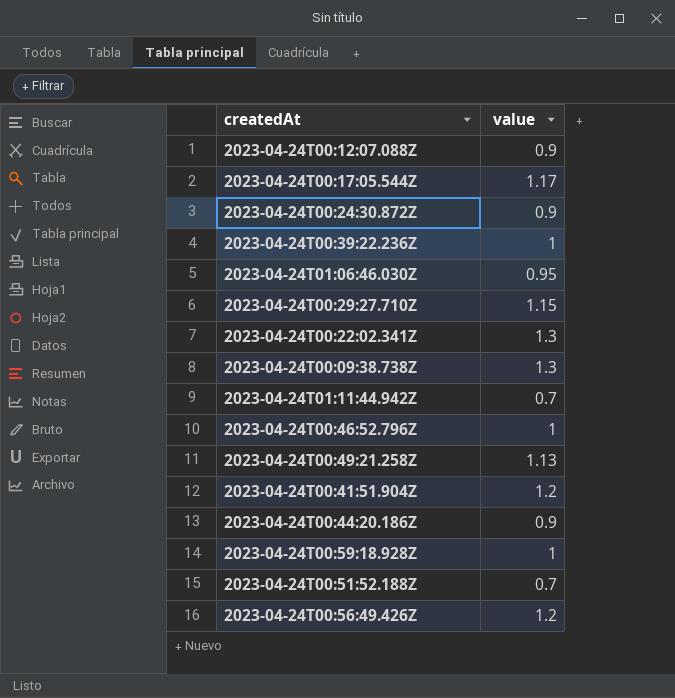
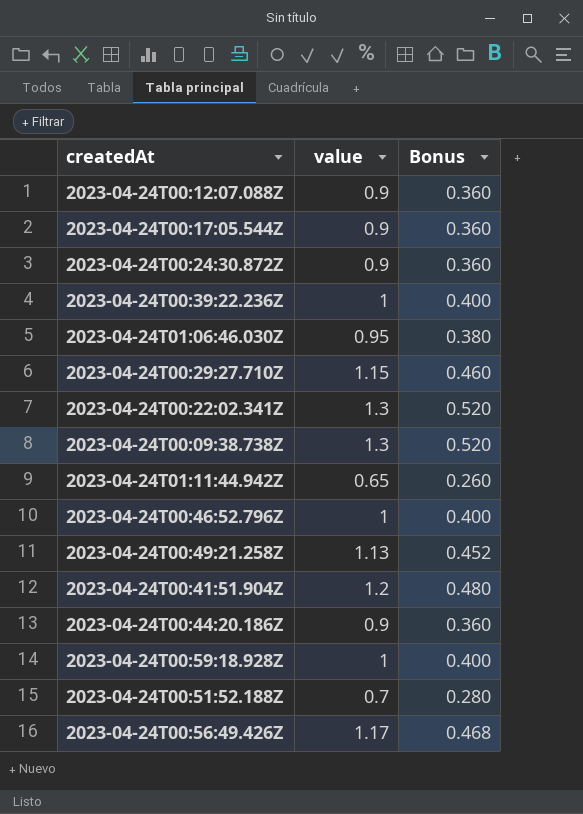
column Bonus | formula: none -> [value] * 0.4
2023-04-24T00:17:05.544Z | value: 1.17 -> 0.9
2023-04-24T01:11:44.942Z | value: 0.7 -> 0.65
2023-04-24T00:56:49.426Z | value: 1.2 -> 1.17

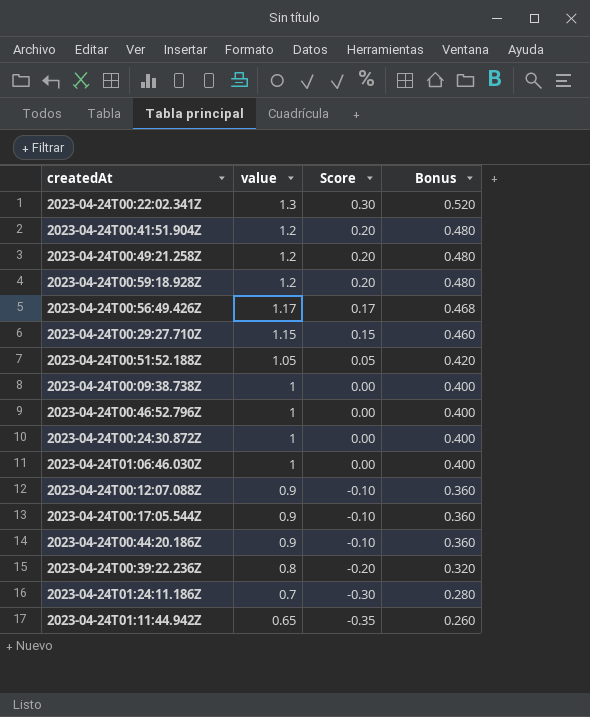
row order: none -> value descending
column Score | formula: none -> [value] - 1
2023-04-24T00:49:21.258Z | value: 1.13 -> 1.2
2023-04-24T00:49:21.258Z | Bonus: 0.452 -> 0.480
2023-04-24T00:59:18.928Z | value: 1 -> 1.2
2023-04-24T00:59:18.928Z | Bonus: 0.400 -> 0.480
2023-04-24T00:51:52.188Z | value: 0.7 -> 1.05
2023-04-24T00:51:52.188Z | Bonus: 0.280 -> 0.420
2023-04-24T00:09:38.738Z | value: 1.3 -> 1
2023-04-24T00:09:38.738Z | Bonus: 0.520 -> 0.400
2023-04-24T00:24:30.872Z | value: 0.9 -> 1
2023-04-24T00:24:30.872Z | Bonus: 0.360 -> 0.400
2023-04-24T01:06:46.030Z | value: 0.95 -> 1
2023-04-24T01:06:46.030Z | Bonus: 0.380 -> 0.400
2023-04-24T00:39:22.236Z | value: 1 -> 0.8
2023-04-24T00:39:22.236Z | Bonus: 0.400 -> 0.320
row 2023-04-24T01:24:11.186Z: none -> 0.7 | -0.30 | 0.280

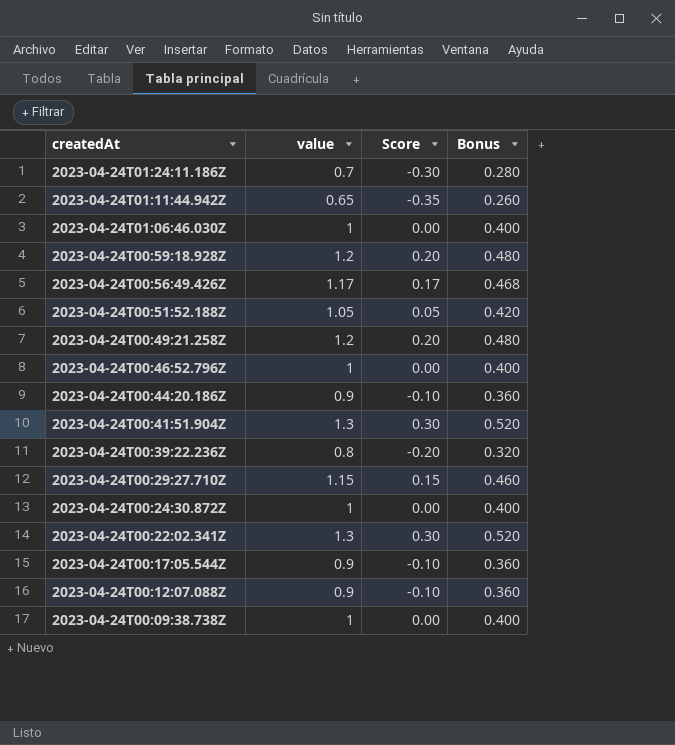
row order: value descending -> createdAt descending
2023-04-24T00:41:51.904Z | value: 1.2 -> 1.3
2023-04-24T00:41:51.904Z | Score: 0.20 -> 0.30
2023-04-24T00:41:51.904Z | Bonus: 0.480 -> 0.520

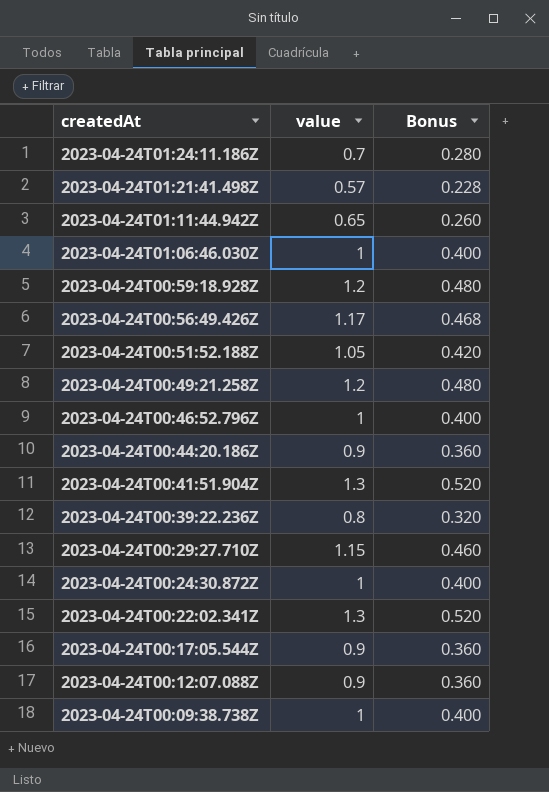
column Score | formula: [value] - 1 -> none
row 2023-04-24T01:21:41.498Z: none -> 0.57 | 0.228

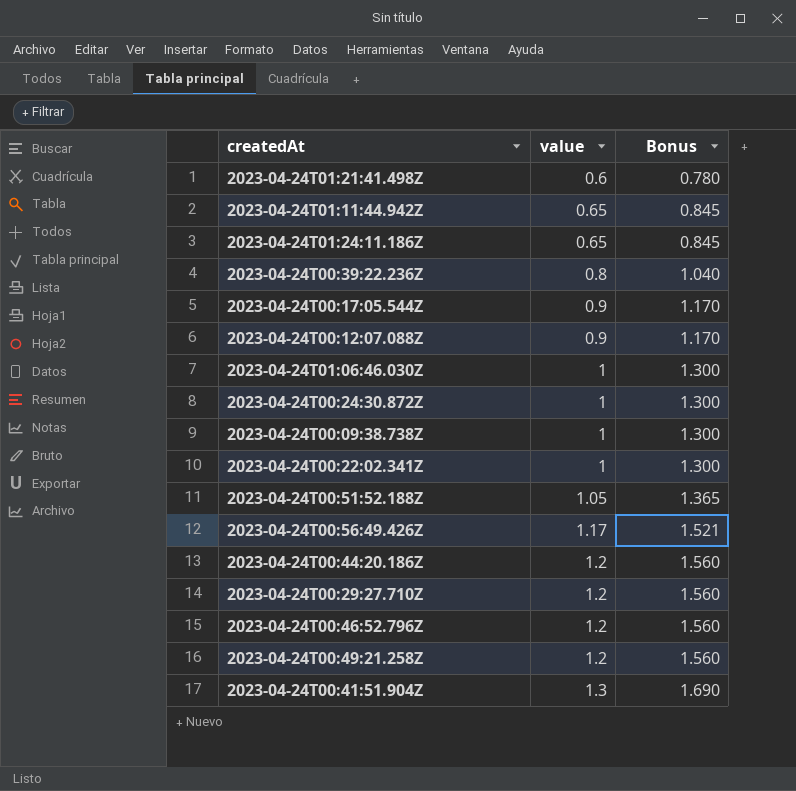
row order: createdAt descending -> value ascending
column Bonus | formula: [value] * 0.4 -> [value] * 1.3
row 2023-04-24T00:59:18.928Z: 1.2 | 0.480 -> none
2023-04-24T01:21:41.498Z | value: 0.57 -> 0.6
2023-04-24T01:24:11.186Z | value: 0.7 -> 0.65
2023-04-24T00:22:02.341Z | value: 1.3 -> 1
2023-04-24T00:44:20.186Z | value: 0.9 -> 1.2
2023-04-24T00:29:27.710Z | value: 1.15 -> 1.2
2023-04-24T00:46:52.796Z | value: 1 -> 1.2

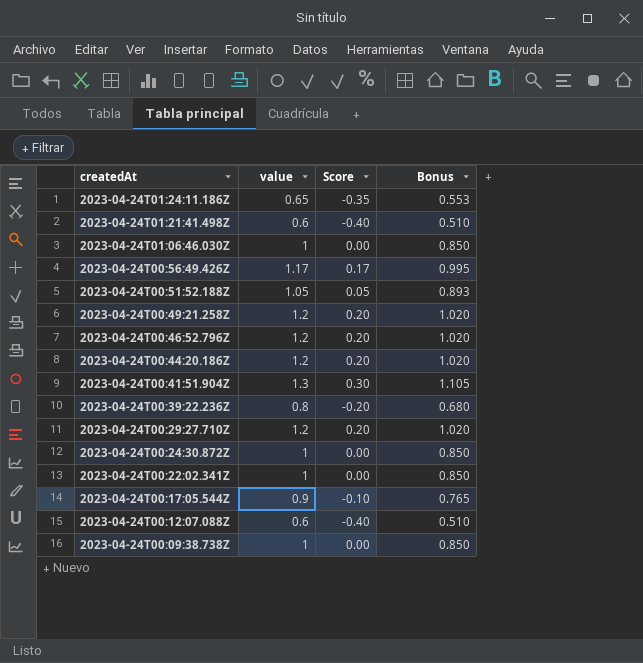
row order: value ascending -> createdAt descending
column Score | formula: none -> [value] - 1
column Bonus | formula: [value] * 1.3 -> [value] * 0.85
row 2023-04-24T01:11:44.942Z: 0.65 | 0.845 -> none
2023-04-24T00:12:07.088Z | value: 0.9 -> 0.6

